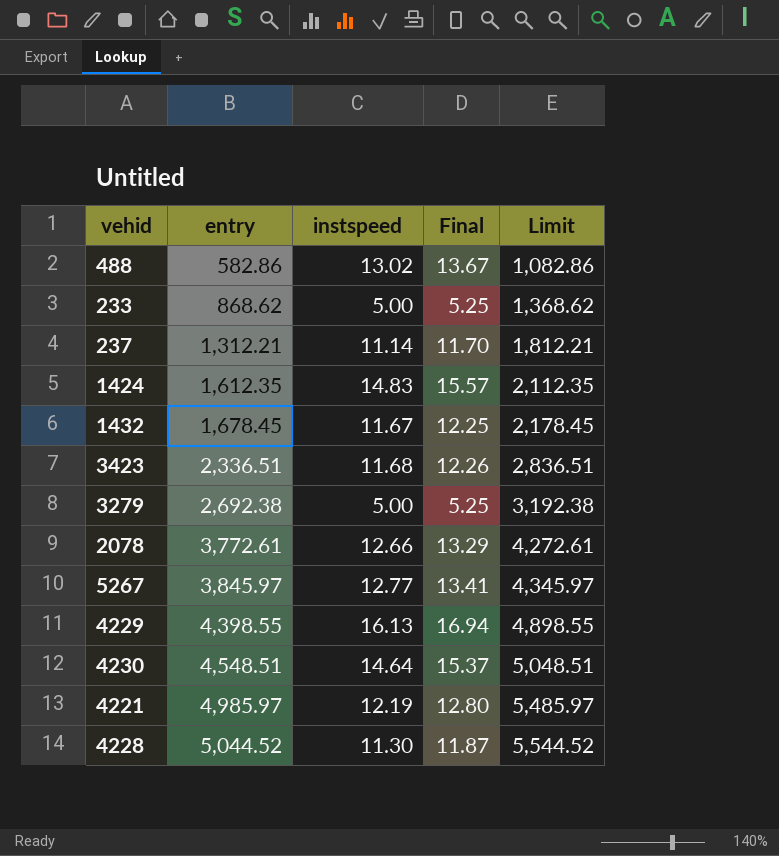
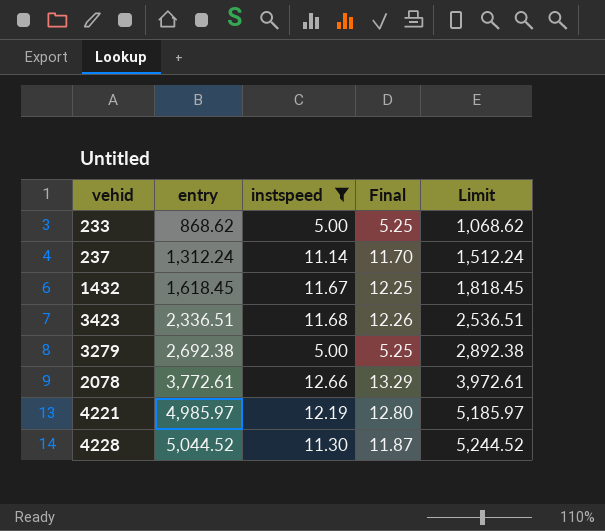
filter: none -> instspeed <= 12.66
column Limit | formula: [entry] + 500 -> [entry] + 200
237 | entry: 1,312.21 -> 1,312.24
1432 | entry: 1,678.45 -> 1,618.45

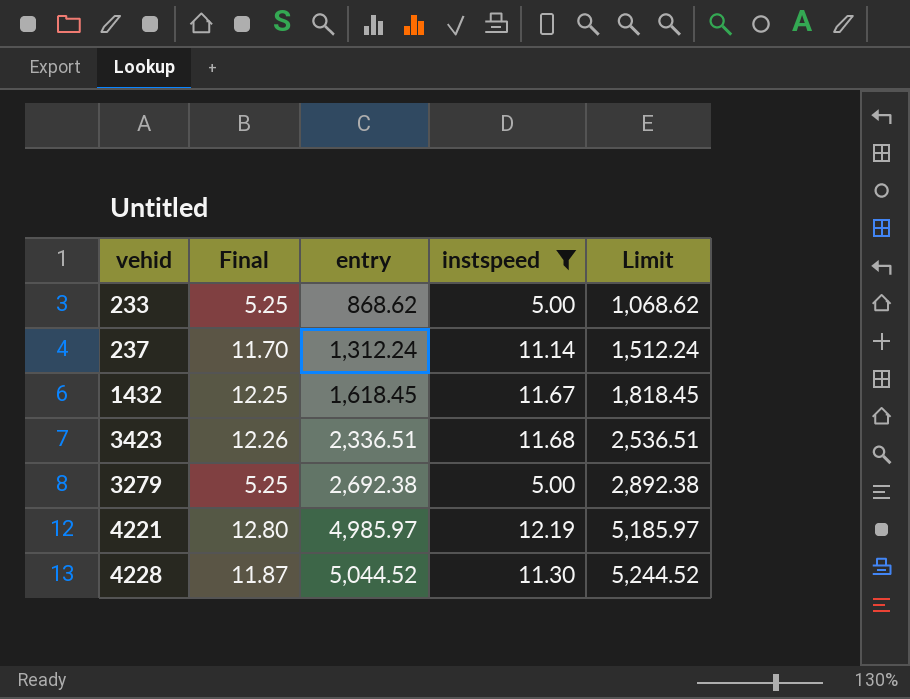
column Final | position: 4 -> 2
row 2078: 3,772.61 | 12.66 | 13.29 | 3,972.61 -> none

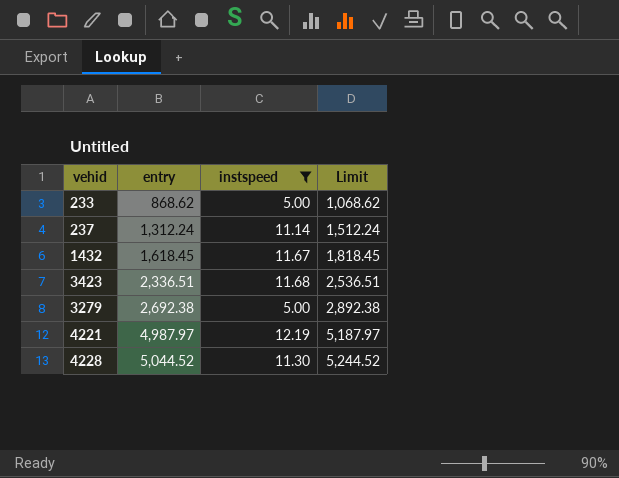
column Final | formula: [instspeed] * 1.05 -> none
4221 | entry: 4,985.97 -> 4,987.97
4221 | Limit: 5,185.97 -> 5,187.97

